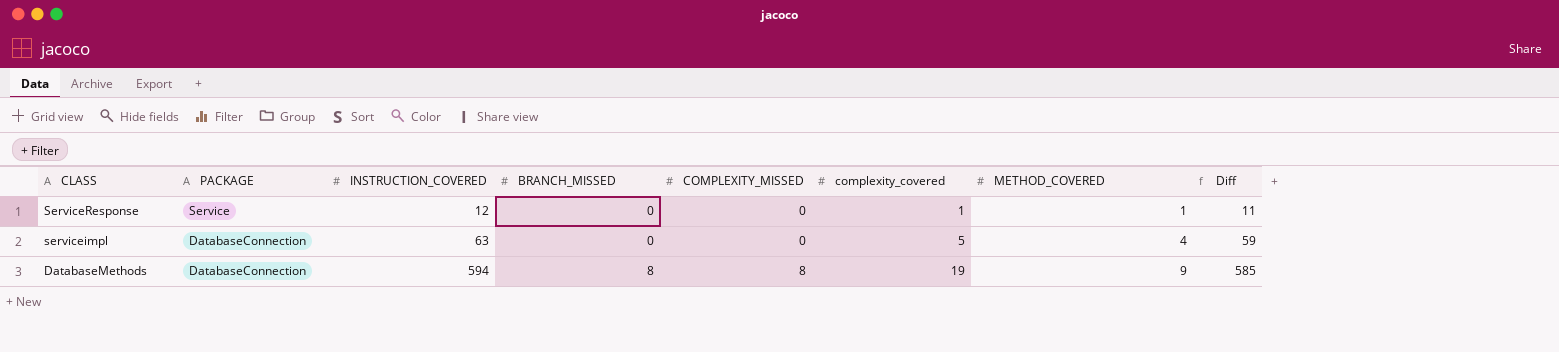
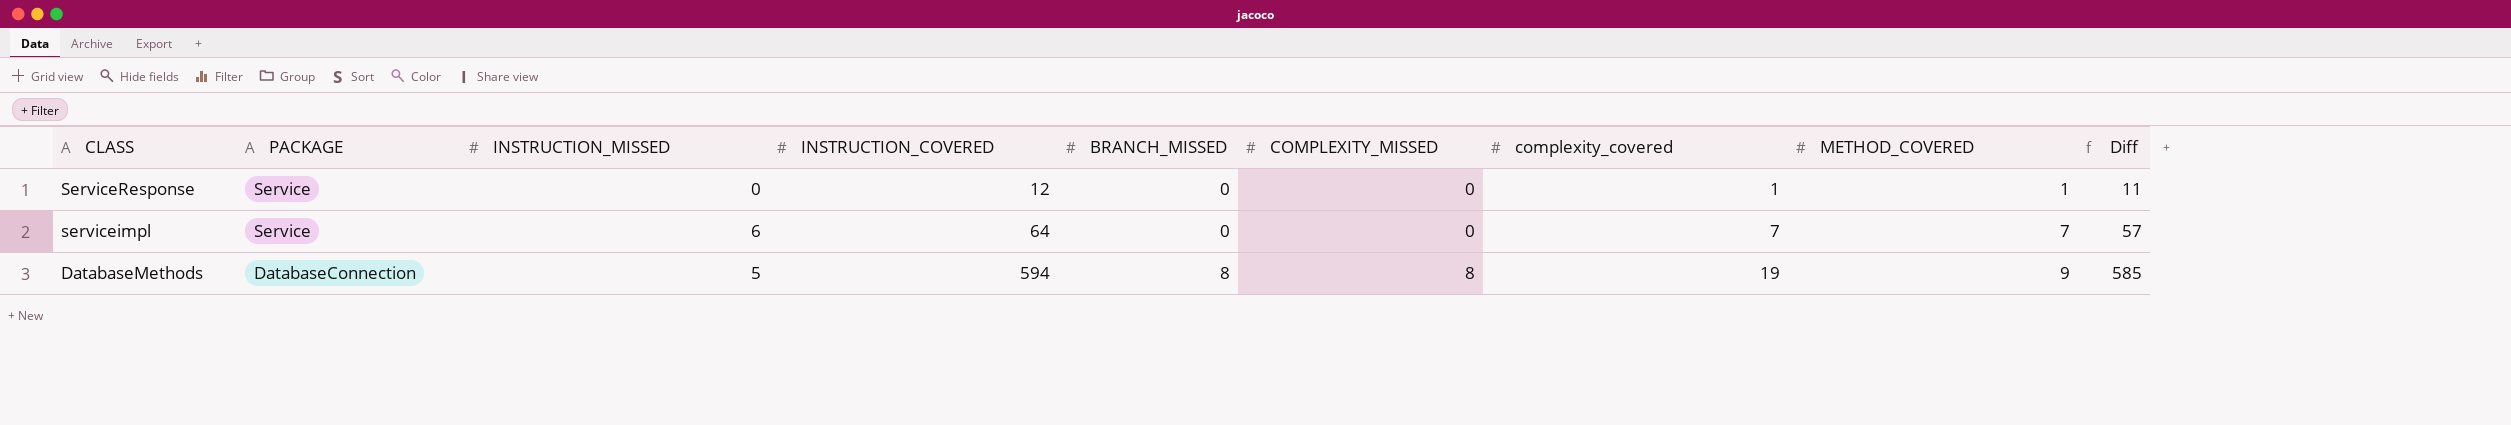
column INSTRUCTION_MISSED | position: none -> 3
serviceimpl | PACKAGE: DatabaseConnection -> Service
serviceimpl | INSTRUCTION_COVERED: 63 -> 64
serviceimpl | complexity_covered: 5 -> 7
serviceimpl | METHOD_COVERED: 4 -> 7
serviceimpl | Diff: 59 -> 57

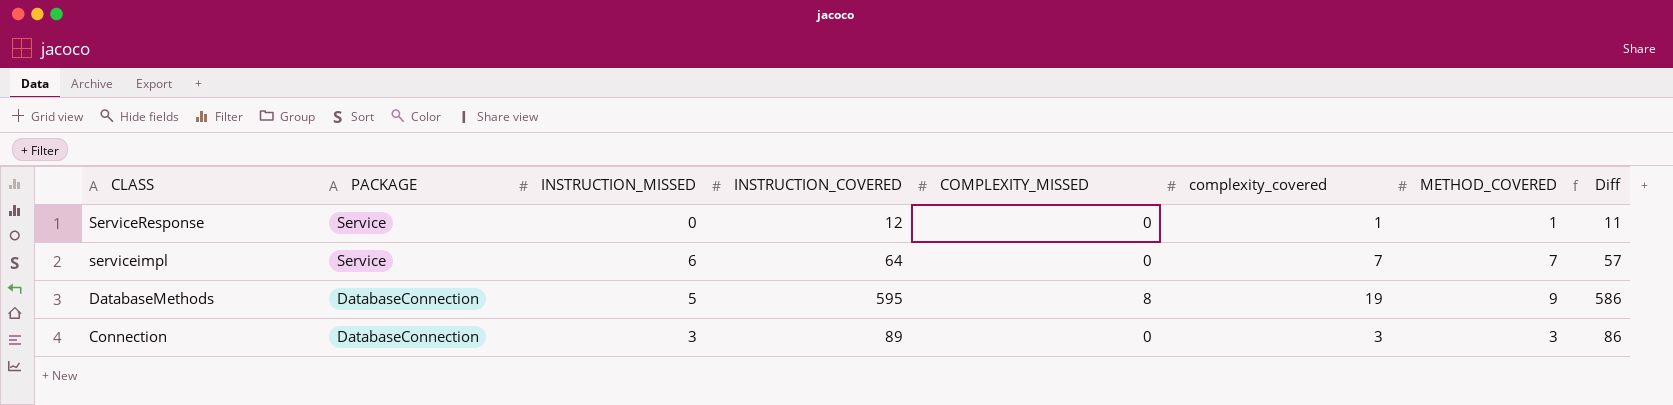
column BRANCH_MISSED | position: 5 -> none
DatabaseMethods | INSTRUCTION_COVERED: 594 -> 595
DatabaseMethods | Diff: 585 -> 586
row Connection: none -> DatabaseConnection | 3 | 89 | 0 | 3 | 3 | 86

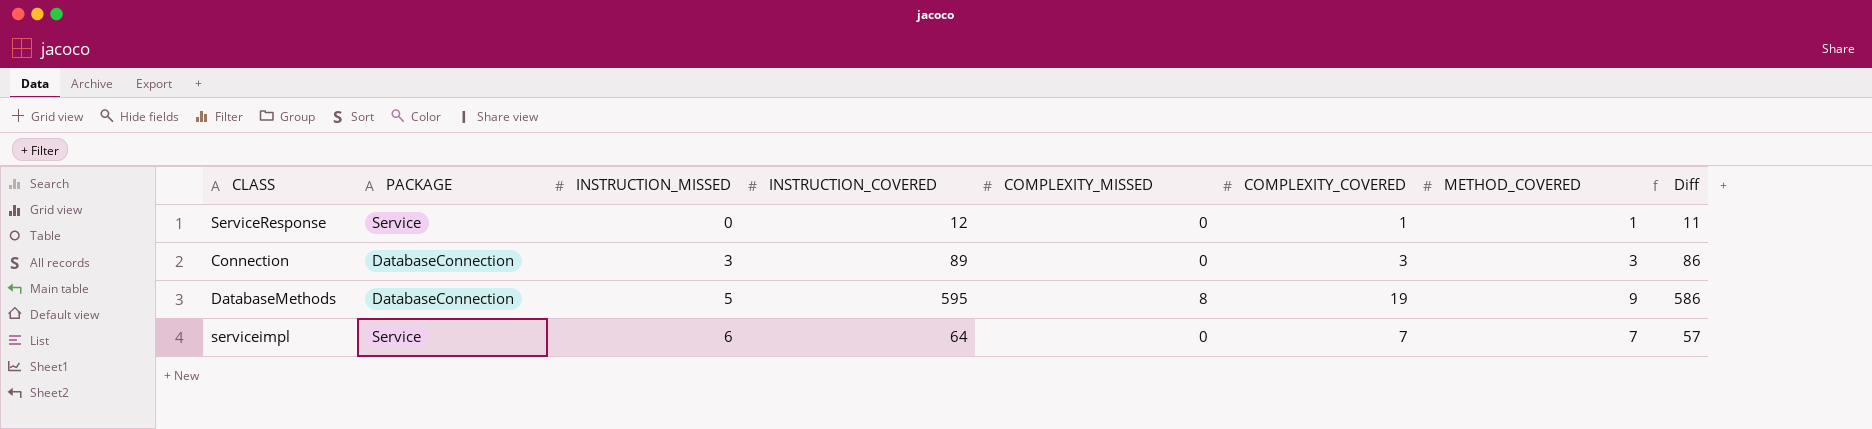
row order: CLASS descending -> INSTRUCTION_MISSED ascending
column name: complexity_covered -> COMPLEXITY_COVERED

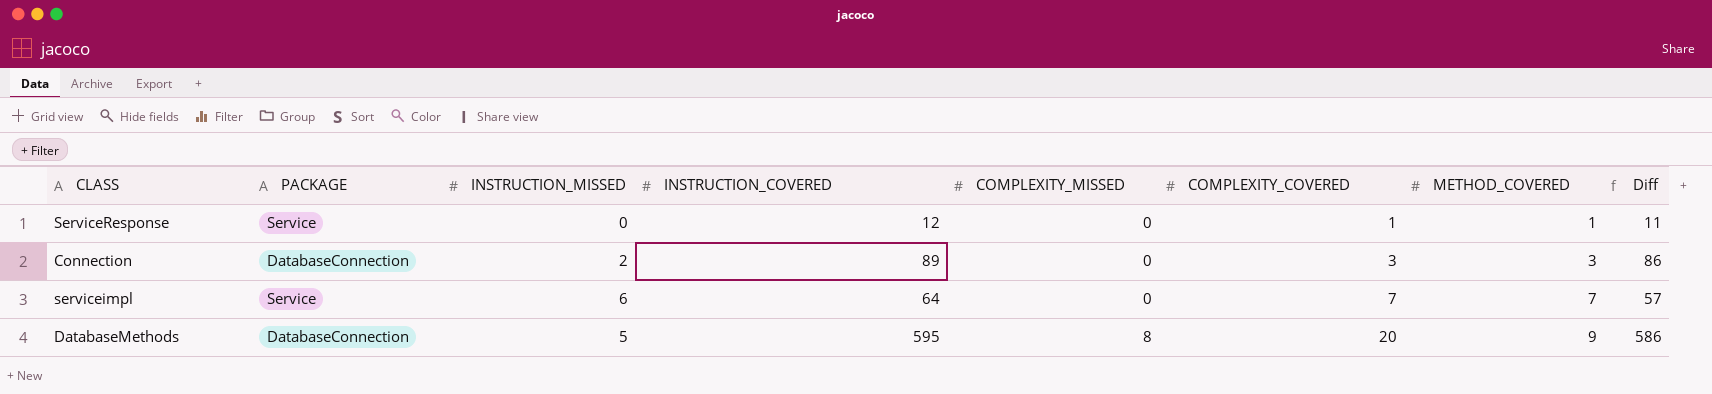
row order: INSTRUCTION_MISSED ascending -> COMPLEXITY_MISSED ascending
Connection | INSTRUCTION_MISSED: 3 -> 2
DatabaseMethods | COMPLEXITY_COVERED: 19 -> 20

